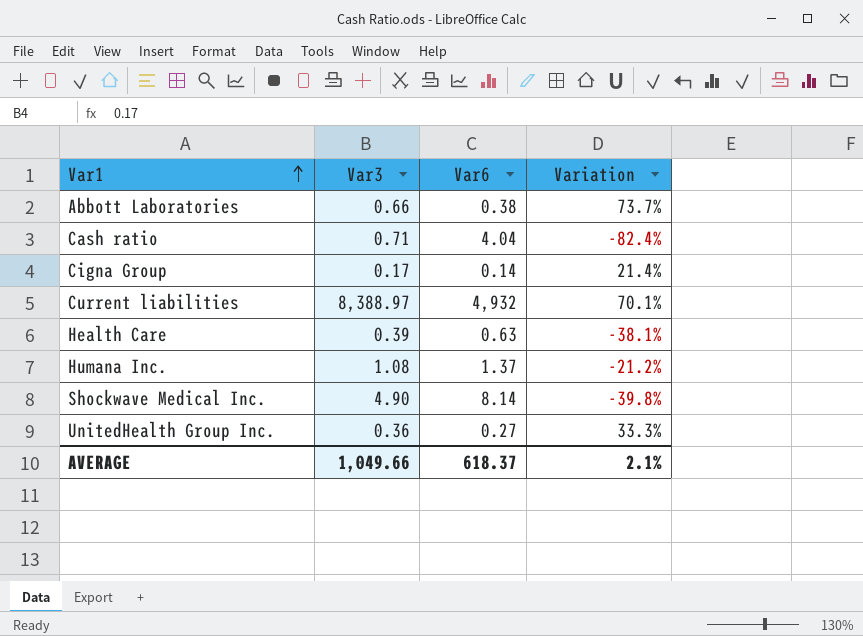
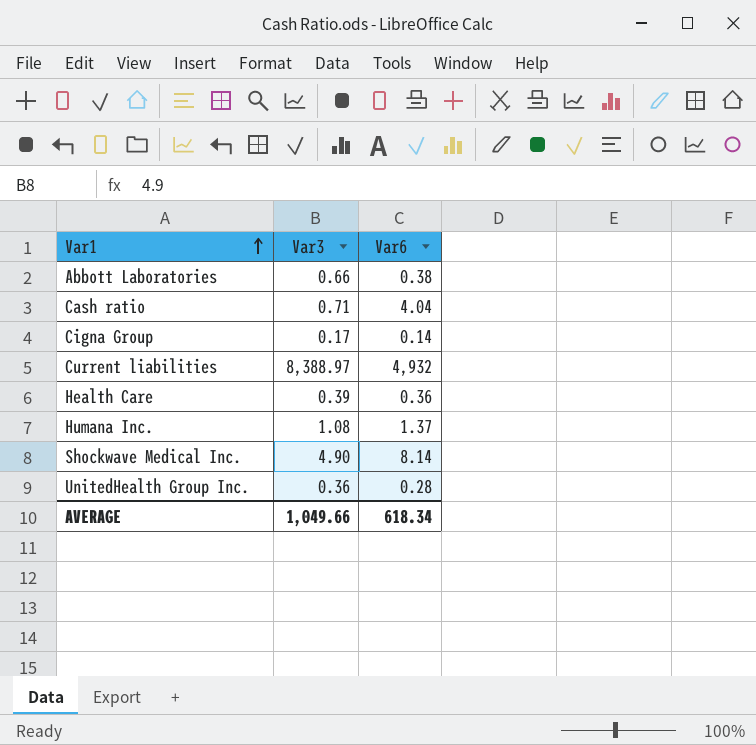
column Variation | formula: ([Var3] - [Var6]) / [Var6] -> none
Health Care | Var6: 0.63 -> 0.36
UnitedHealth Group Inc. | Var6: 0.27 -> 0.28
AVERAGE | Var6: 618.37 -> 618.34

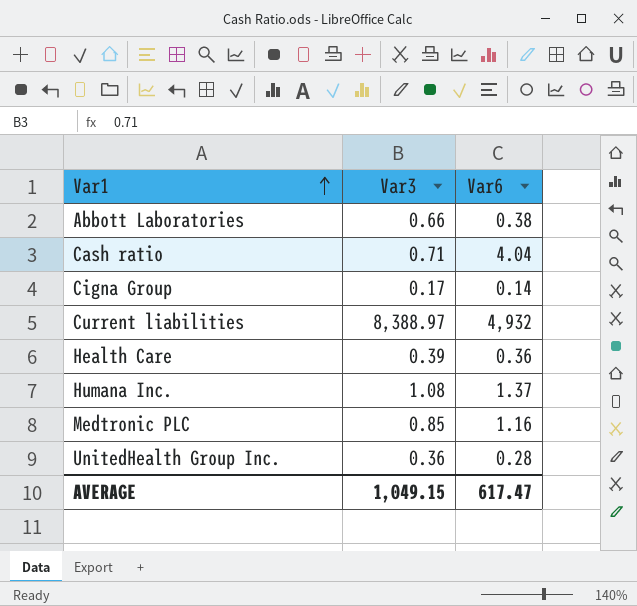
row Shockwave Medical Inc.: 4.90 | 8.14 -> none
row Medtronic PLC: none -> 0.85 | 1.16
AVERAGE | Var3: 1,049.66 -> 1,049.15
AVERAGE | Var6: 618.34 -> 617.47

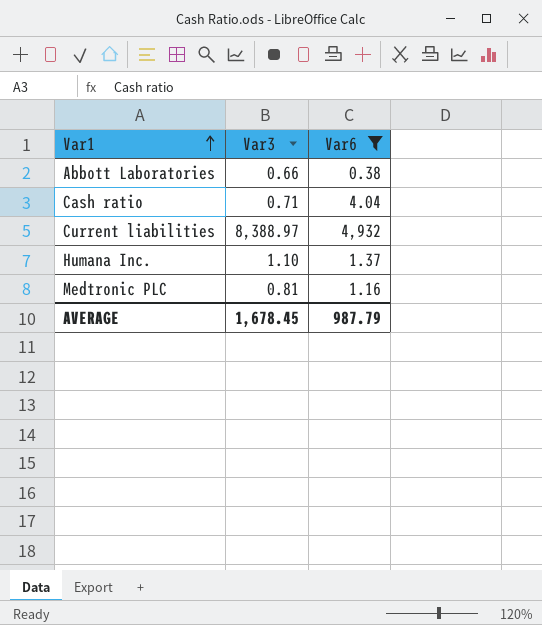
filter: none -> Var6 >= 0.38
Humana Inc. | Var3: 1.08 -> 1.10
Medtronic PLC | Var3: 0.85 -> 0.81
AVERAGE | Var3: 1,049.15 -> 1,678.45
AVERAGE | Var6: 617.47 -> 987.79

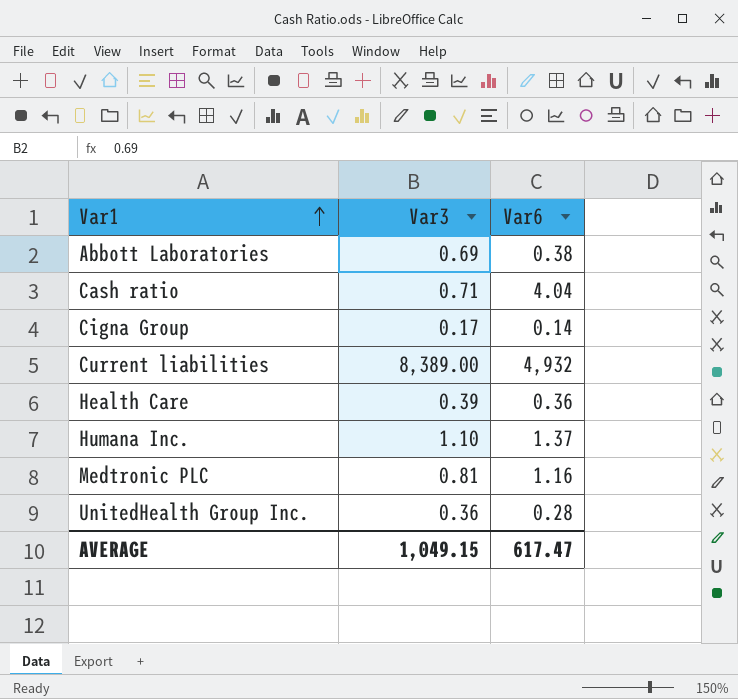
filter: Var6 >= 0.38 -> none
Abbott Laboratories | Var3: 0.66 -> 0.69
Current liabilities | Var3: 8,388.97 -> 8,389.00
AVERAGE | Var3: 1,678.45 -> 1,049.15
AVERAGE | Var6: 987.79 -> 617.47

